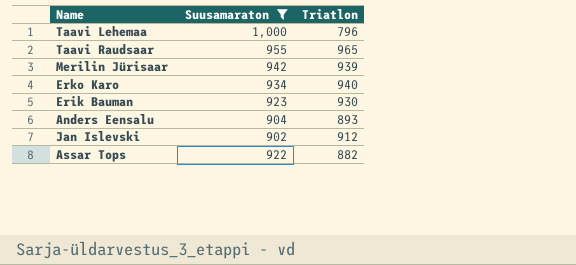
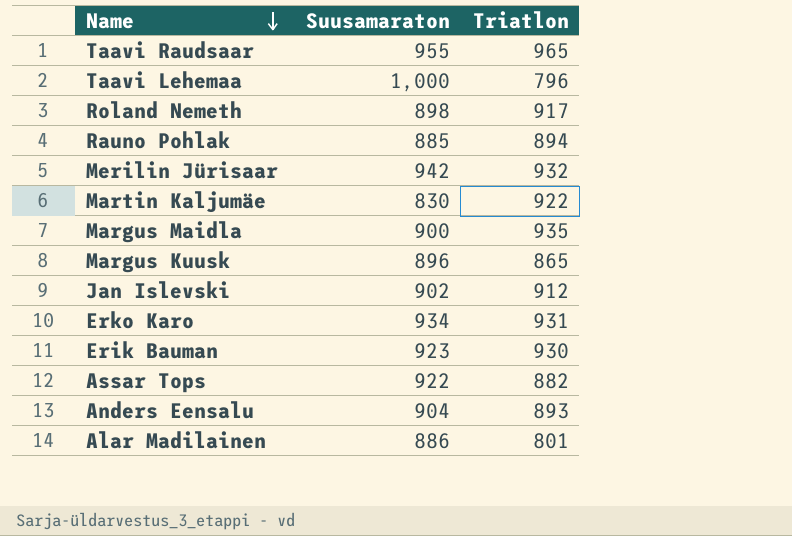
filter: Suusamaraton >= 902 -> none
row order: none -> Name descending
Merilin Jürisaar | Triatlon: 939 -> 932
Erko Karo | Triatlon: 940 -> 931

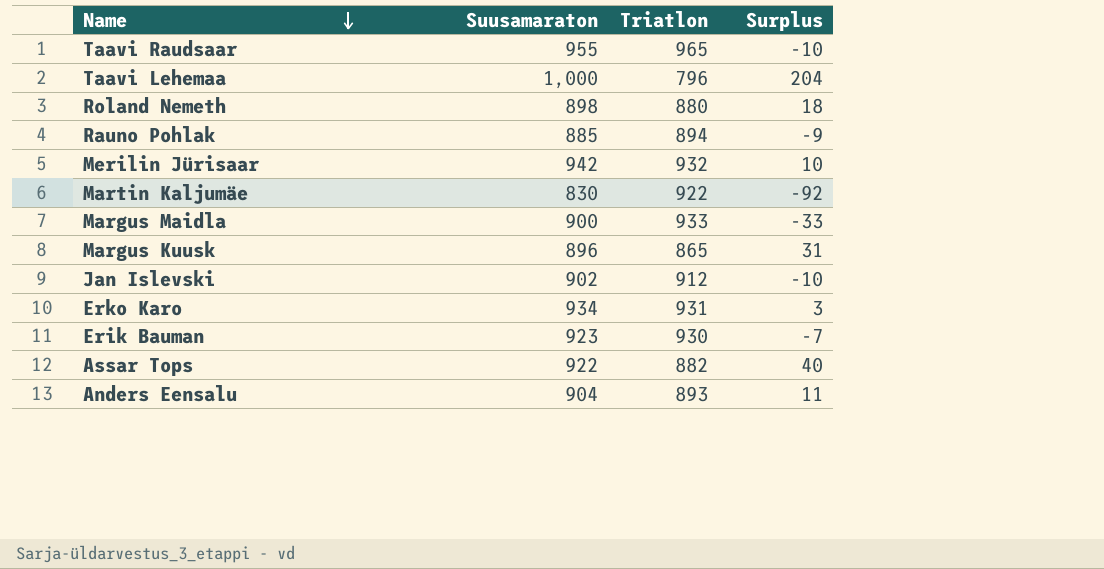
column Surplus | formula: none -> [Suusamaraton] - [Triatlon]
row Alar Madilainen: 886 | 801 -> none
Roland Nemeth | Triatlon: 917 -> 880
Margus Maidla | Triatlon: 935 -> 933

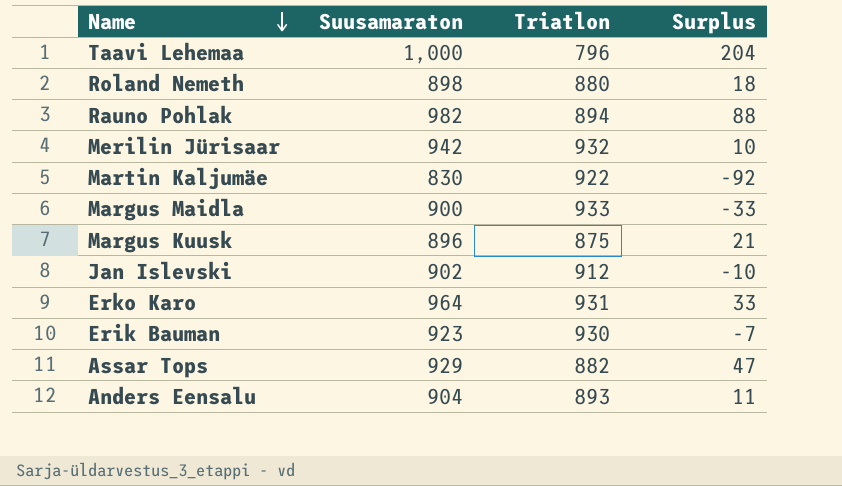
row Taavi Raudsaar: 955 | 965 | -10 -> none
Rauno Pohlak | Suusamaraton: 885 -> 982
Rauno Pohlak | Surplus: -9 -> 88
Margus Kuusk | Triatlon: 865 -> 875
Margus Kuusk | Surplus: 31 -> 21
Erko Karo | Suusamaraton: 934 -> 964
Erko Karo | Surplus: 3 -> 33
Assar Tops | Suusamaraton: 922 -> 929
Assar Tops | Surplus: 40 -> 47

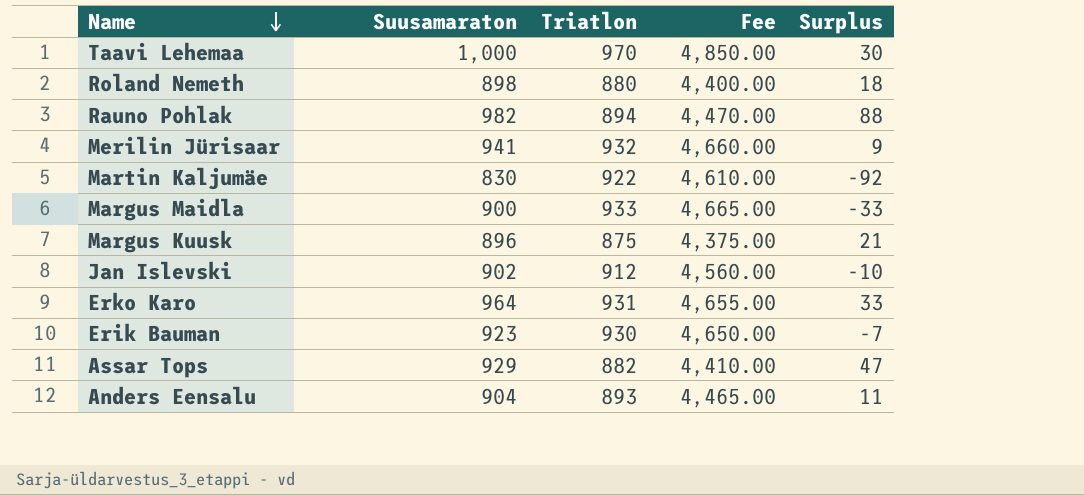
column Fee | formula: none -> [Triatlon] * 5
Taavi Lehemaa | Triatlon: 796 -> 970
Taavi Lehemaa | Surplus: 204 -> 30
Merilin Jürisaar | Suusamaraton: 942 -> 941
Merilin Jürisaar | Surplus: 10 -> 9

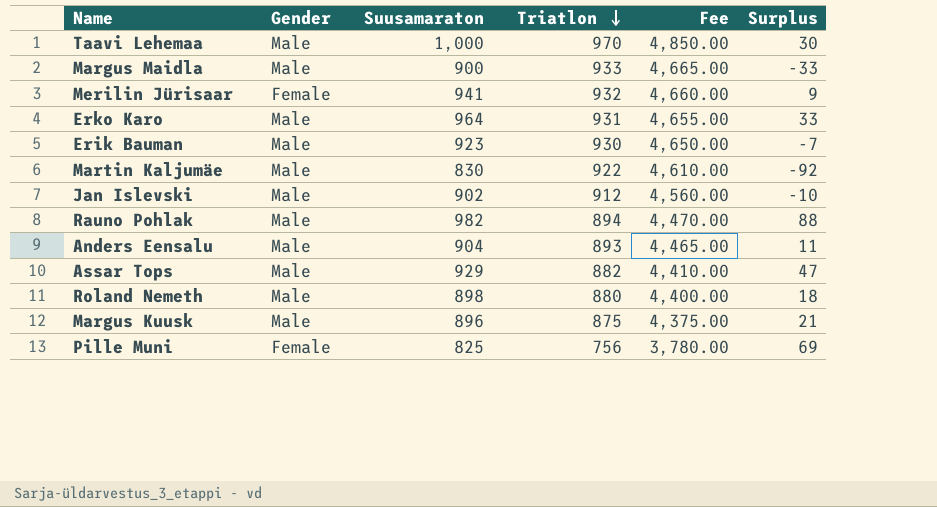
row order: Name descending -> Triatlon descending
column Gender | position: none -> 2
row Pille Muni: none -> Female | 825 | 756 | 3,780.00 | 69

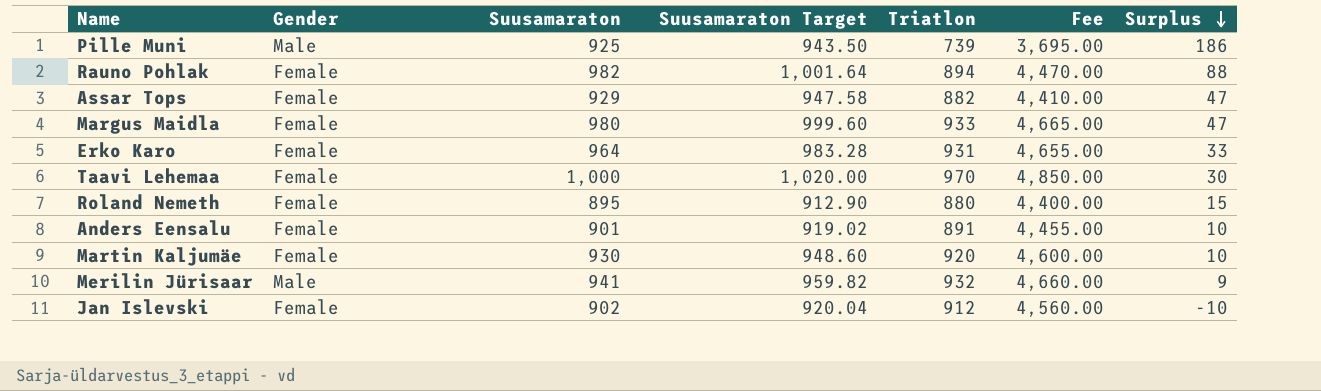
row order: Triatlon descending -> Surplus descending
column Suusamaraton Target | formula: none -> [Suusamaraton] * 1.02
row Erik Bauman: Male | 923 | 930 | 4,650.00 | -7 -> none
row Margus Kuusk: Male | 896 | 875 | 4,375.00 | 21 -> none
Pille Muni | Gender: Female -> Male
Pille Muni | Suusamaraton: 825 -> 925
Pille Muni | Triatlon: 756 -> 739
Pille Muni | Fee: 3,780.00 -> 3,695.00
Pille Muni | Surplus: 69 -> 186
Rauno Pohlak | Gender: Male -> Female
Assar Tops | Gender: Male -> Female
Margus Maidla | Gender: Male -> Female
Margus Maidla | Suusamaraton: 900 -> 980
Margus Maidla | Surplus: -33 -> 47
Erko Karo | Gender: Male -> Female
Taavi Lehemaa | Gender: Male -> Female
Roland Nemeth | Gender: Male -> Female
Roland Nemeth | Suusamaraton: 898 -> 895
Roland Nemeth | Surplus: 18 -> 15
Anders Eensalu | Gender: Male -> Female
Anders Eensalu | Suusamaraton: 904 -> 901
Anders Eensalu | Triatlon: 893 -> 891
Anders Eensalu | Fee: 4,465.00 -> 4,455.00
Anders Eensalu | Surplus: 11 -> 10
Martin Kaljumäe | Gender: Male -> Female
Martin Kaljumäe | Suusamaraton: 830 -> 930
Martin Kaljumäe | Triatlon: 922 -> 920
Martin Kaljumäe | Fee: 4,610.00 -> 4,600.00
Martin Kaljumäe | Surplus: -92 -> 10
Merilin Jürisaar | Gender: Female -> Male
Jan Islevski | Gender: Male -> Female

